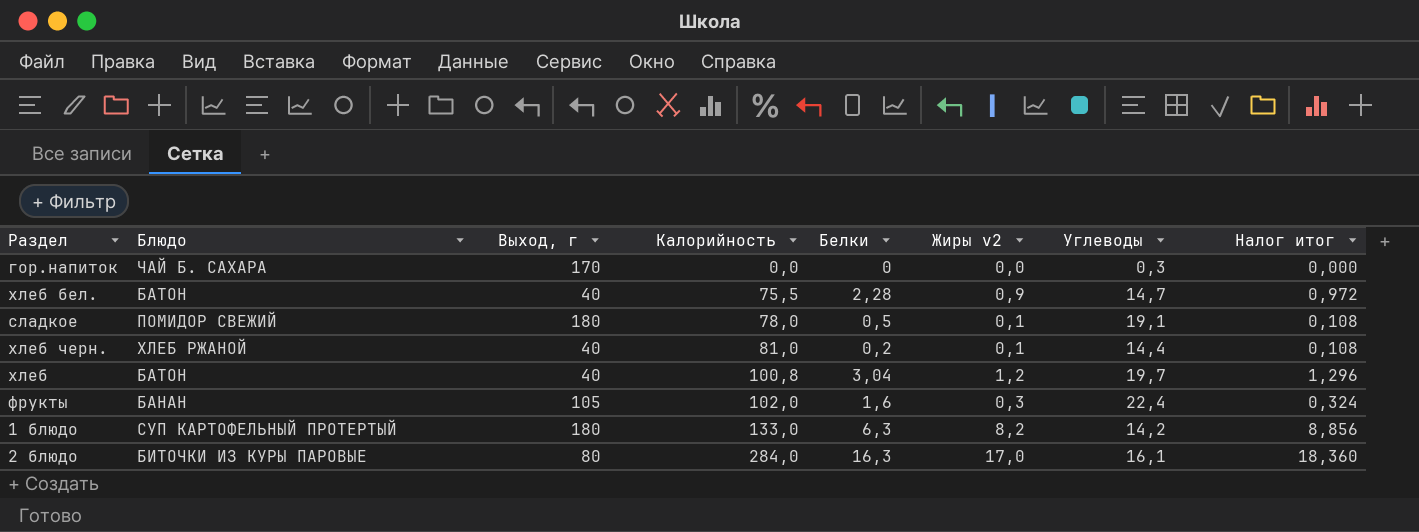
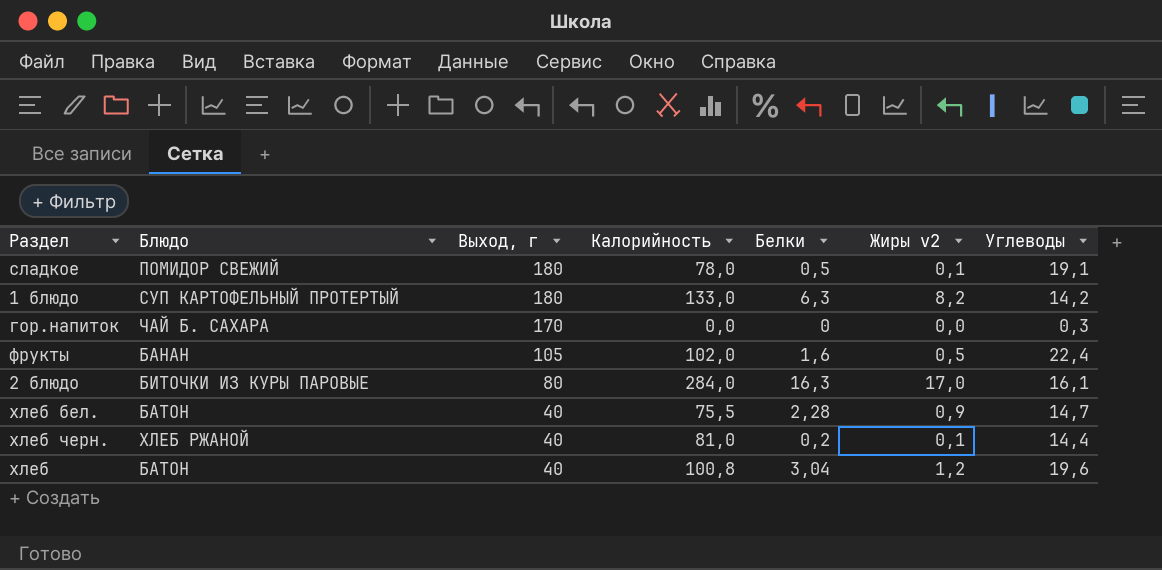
row order: Калорийность ascending -> Выход, г descending
column Налог итог | formula: [Жиры v2] * 1,08 -> none
фрукты | Жиры v2: 0,3 -> 0,5
хлеб | Углеводы: 19,7 -> 19,6

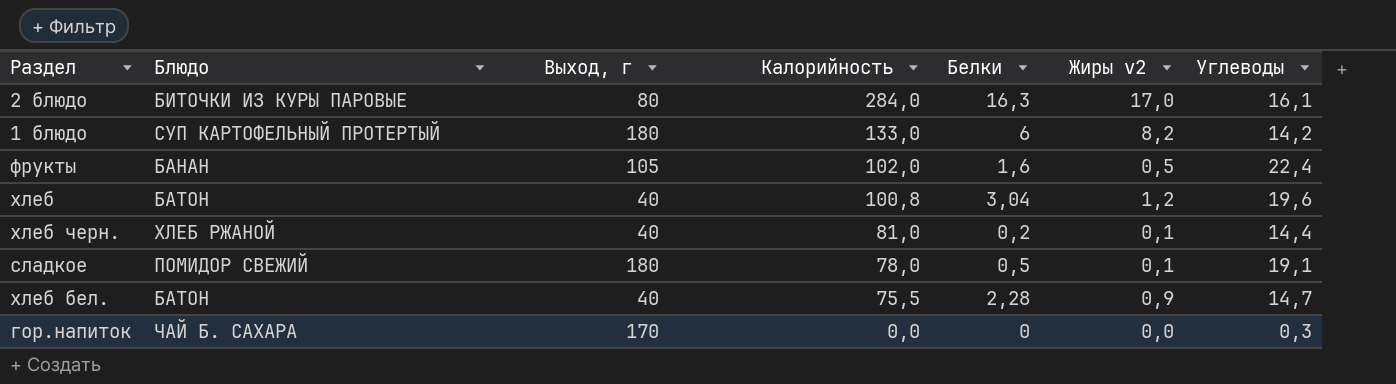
row order: Выход, г descending -> Калорийность descending
1 блюдо | Белки: 6,3 -> 6

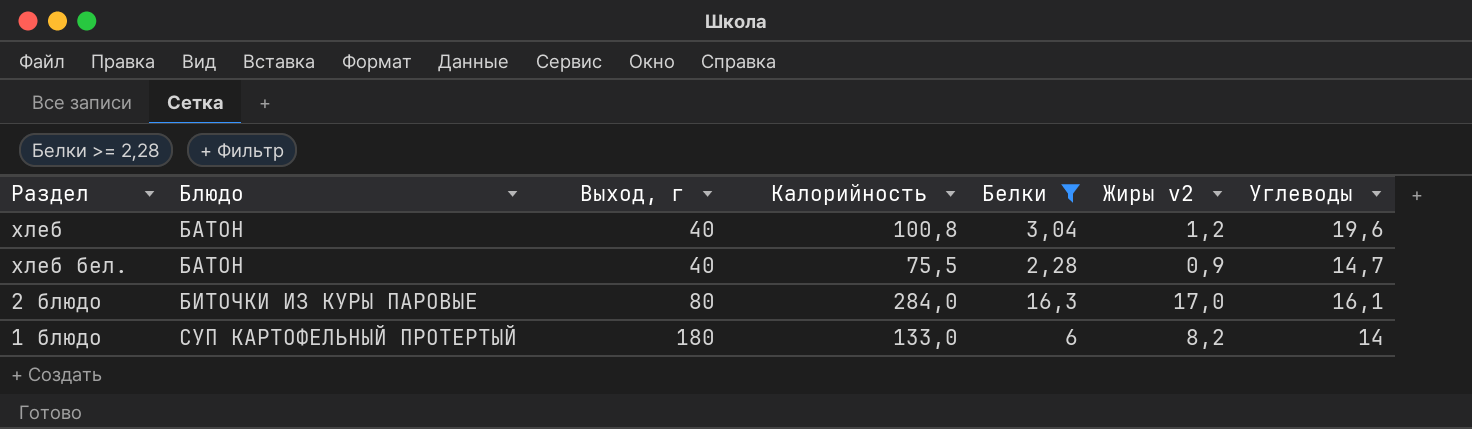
filter: none -> Белки >= 2,28
row order: Калорийность descending -> Блюдо ascending
1 блюдо | Углеводы: 14,2 -> 14

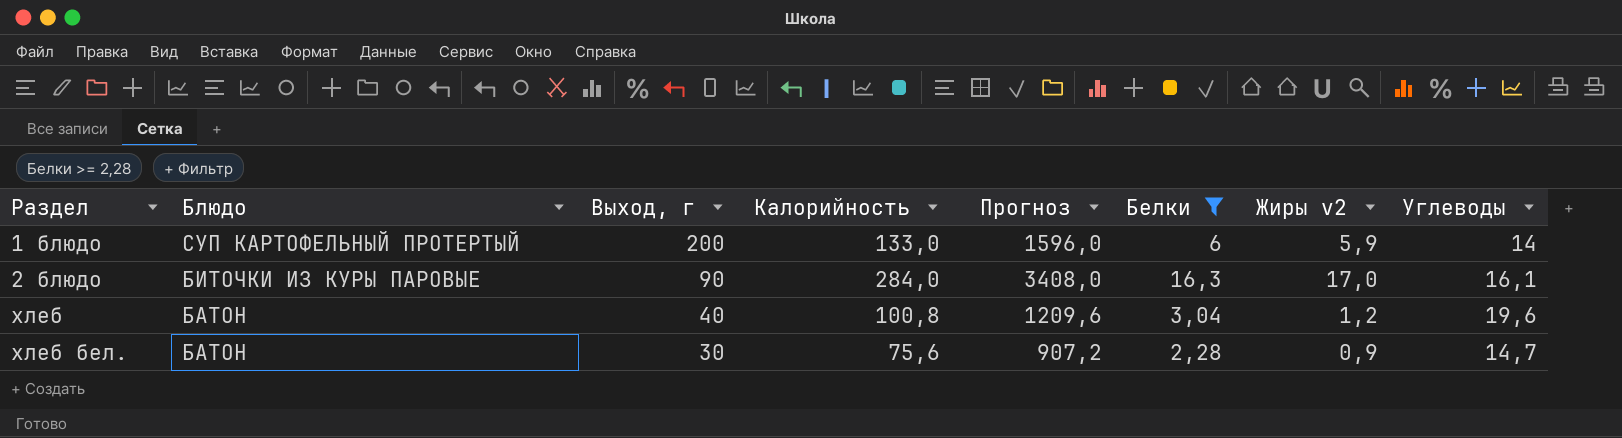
row order: Блюдо ascending -> Раздел ascending
column Прогноз | formula: none -> [Калорийность] * 12
1 блюдо | Выход, г: 180 -> 200
1 блюдо | Жиры v2: 8,2 -> 5,9
2 блюдо | Выход, г: 80 -> 90
хлеб бел. | Выход, г: 40 -> 30
хлеб бел. | Калорийность: 75,5 -> 75,6

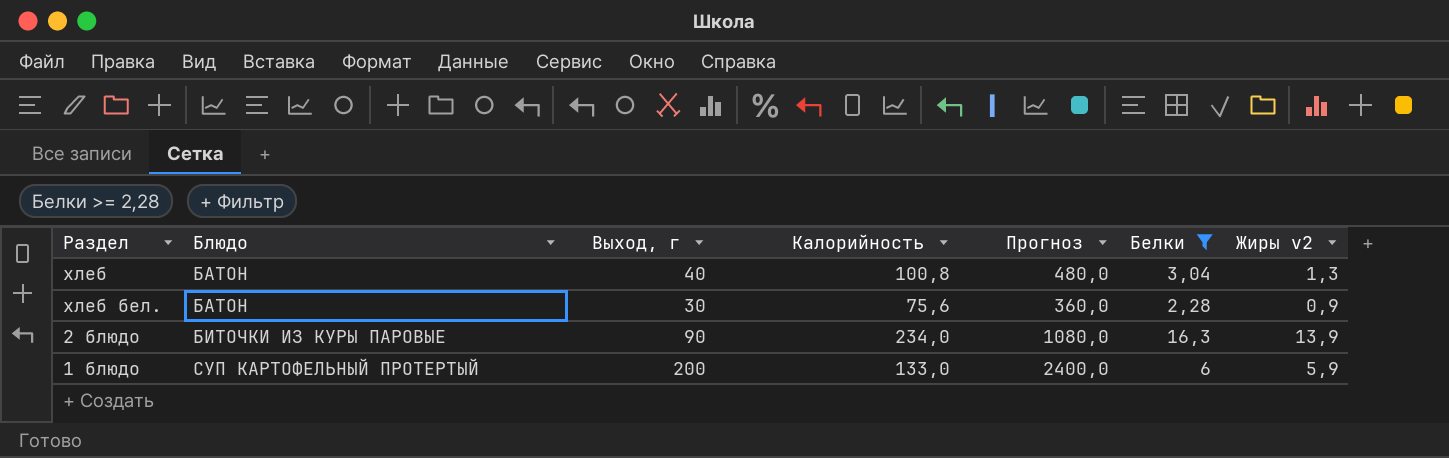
row order: Раздел ascending -> Блюдо ascending
column Углеводы | position: 8 -> none
column Прогноз | formula: [Калорийность] * 12 -> [Выход, г] * 12
хлеб | Жиры v2: 1,2 -> 1,3
2 блюдо | Калорийность: 284,0 -> 234,0
2 блюдо | Жиры v2: 17,0 -> 13,9

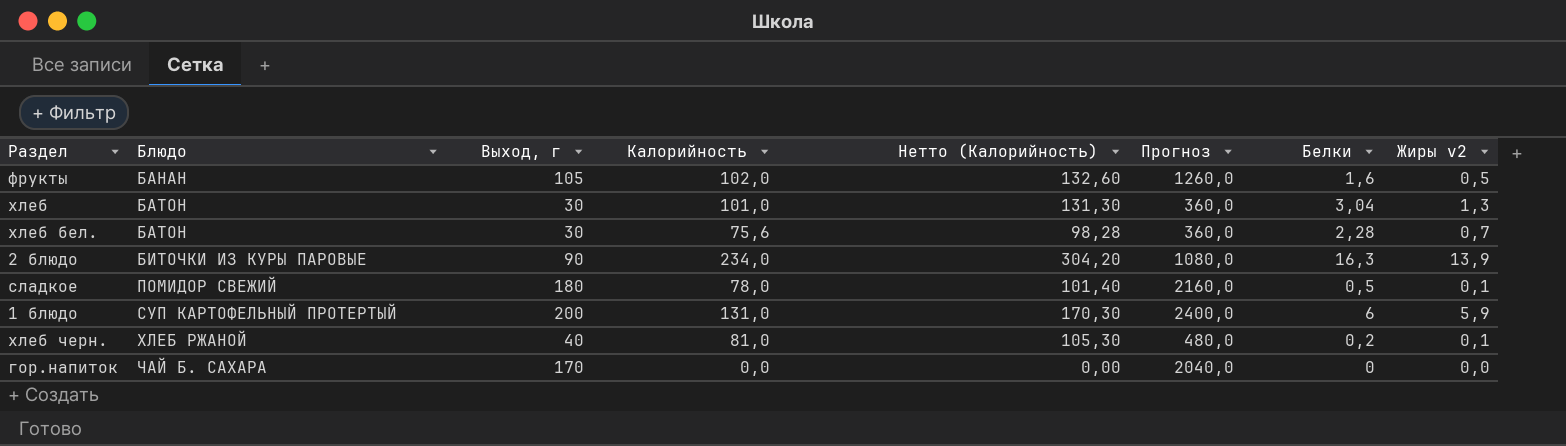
filter: Белки >= 2,28 -> none
column Нетто (Калорийность) | formula: none -> [Калорийность] * 1,3
хлеб | Выход, г: 40 -> 30
хлеб | Калорийность: 100,8 -> 101,0
хлеб | Прогноз: 480,0 -> 360,0
хлеб бел. | Жиры v2: 0,9 -> 0,7
1 блюдо | Калорийность: 133,0 -> 131,0

